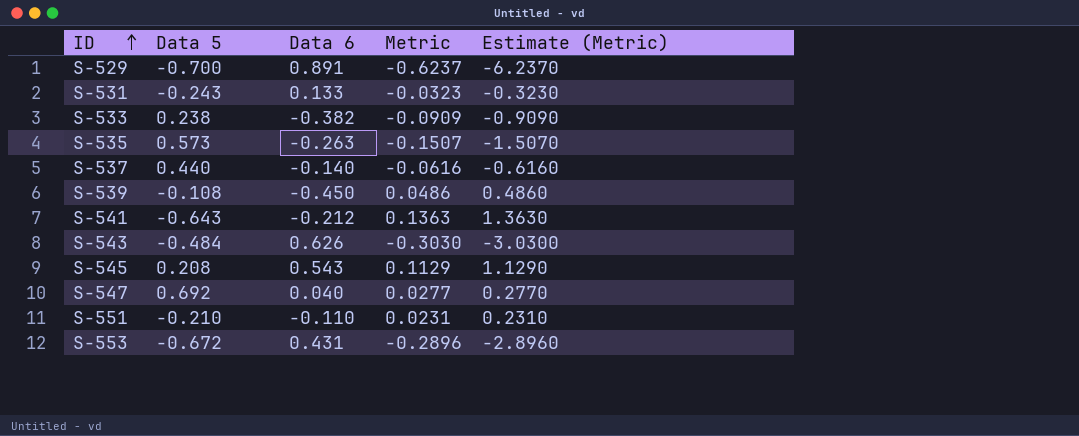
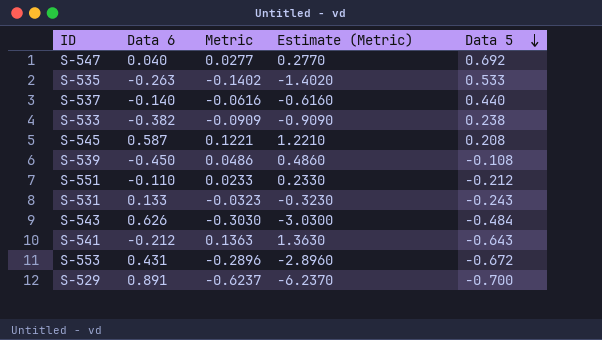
row order: ID ascending -> Data 5 descending
column Data 5 | position: 2 -> 5
S-535 | Metric: -0.1507 -> -0.1402
S-535 | Estimate (Metric): -1.5070 -> -1.4020
S-535 | Data 5: 0.573 -> 0.533
S-545 | Data 6: 0.543 -> 0.587
S-545 | Metric: 0.1129 -> 0.1221
S-545 | Estimate (Metric): 1.1290 -> 1.2210
S-551 | Metric: 0.0231 -> 0.0233
S-551 | Estimate (Metric): 0.2310 -> 0.2330
S-551 | Data 5: -0.210 -> -0.212

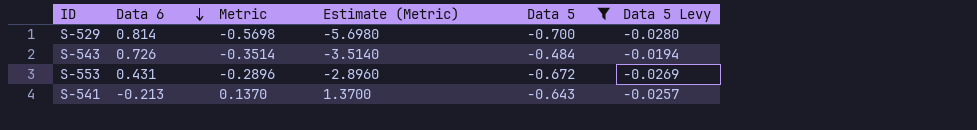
filter: none -> Data 5 <= -0.484
row order: Data 5 descending -> Data 6 descending
column Data 5 Levy | formula: none -> [Data 5] * 0.04
S-529 | Data 6: 0.891 -> 0.814
S-529 | Metric: -0.6237 -> -0.5698
S-529 | Estimate (Metric): -6.2370 -> -5.6980
S-543 | Data 6: 0.626 -> 0.726
S-543 | Metric: -0.3030 -> -0.3514
S-543 | Estimate (Metric): -3.0300 -> -3.5140
S-541 | Data 6: -0.212 -> -0.213
S-541 | Metric: 0.1363 -> 0.1370
S-541 | Estimate (Metric): 1.3630 -> 1.3700

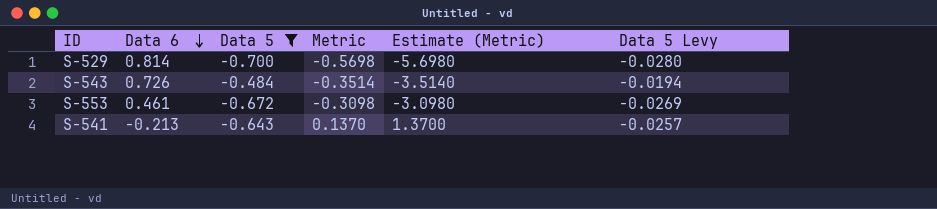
column Data 5 | position: 5 -> 3
S-553 | Data 6: 0.431 -> 0.461
S-553 | Metric: -0.2896 -> -0.3098
S-553 | Estimate (Metric): -2.8960 -> -3.0980

